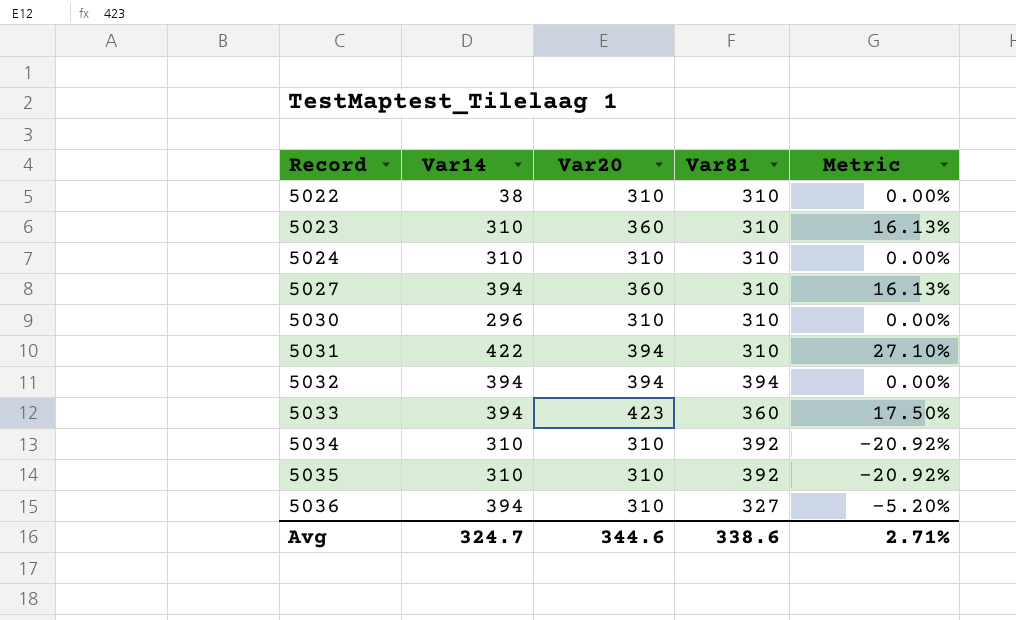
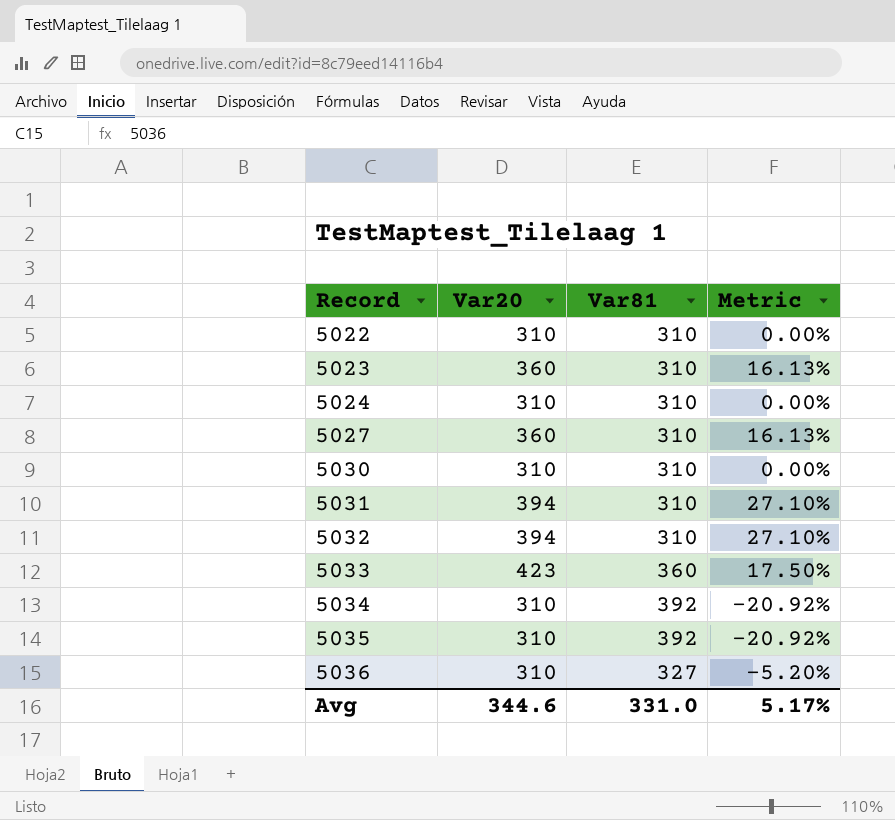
column Var14 | position: 2 -> none
5032 | Var81: 394 -> 310
5032 | Metric: 0.00% -> 27.10%
Avg | Var81: 338.6 -> 331.0
Avg | Metric: 2.71% -> 5.17%

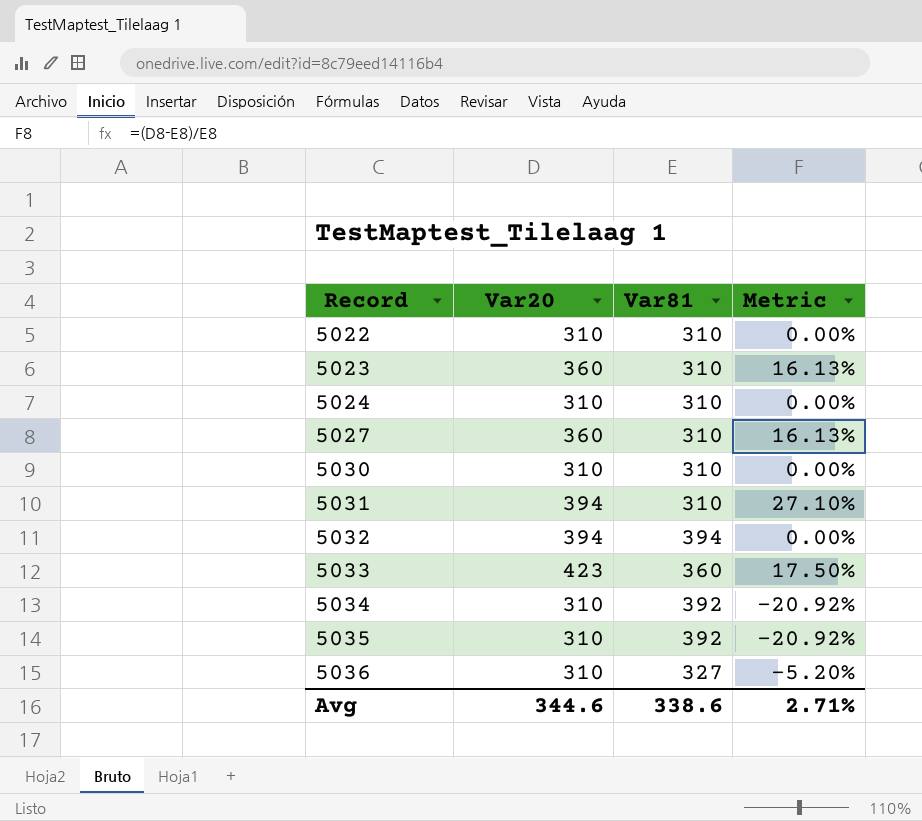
5032 | Var81: 310 -> 394
5032 | Metric: 27.10% -> 0.00%
Avg | Var81: 331.0 -> 338.6
Avg | Metric: 5.17% -> 2.71%

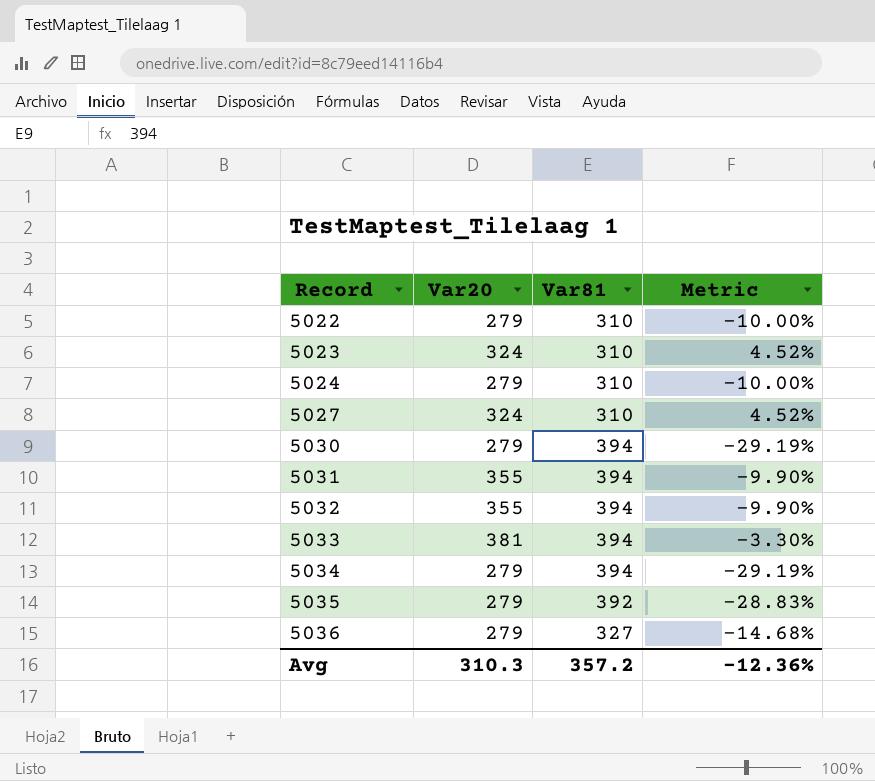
5022 | Var20: 310 -> 279
5022 | Metric: 0.00% -> -10.00%
5023 | Var20: 360 -> 324
5023 | Metric: 16.13% -> 4.52%
5024 | Var20: 310 -> 279
5024 | Metric: 0.00% -> -10.00%
5027 | Var20: 360 -> 324
5027 | Metric: 16.13% -> 4.52%
5030 | Var20: 310 -> 279
5030 | Var81: 310 -> 394
5030 | Metric: 0.00% -> -29.19%
5031 | Var20: 394 -> 355
5031 | Var81: 310 -> 394
5031 | Metric: 27.10% -> -9.90%
5032 | Var20: 394 -> 355
5032 | Metric: 0.00% -> -9.90%
5033 | Var20: 423 -> 381
5033 | Var81: 360 -> 394
5033 | Metric: 17.50% -> -3.30%
5034 | Var20: 310 -> 279
5034 | Var81: 392 -> 394
5034 | Metric: -20.92% -> -29.19%
5035 | Var20: 310 -> 279
5035 | Metric: -20.92% -> -28.83%
5036 | Var20: 310 -> 279
5036 | Metric: -5.20% -> -14.68%
Avg | Var20: 344.6 -> 310.3
Avg | Var81: 338.6 -> 357.2
Avg | Metric: 2.71% -> -12.36%

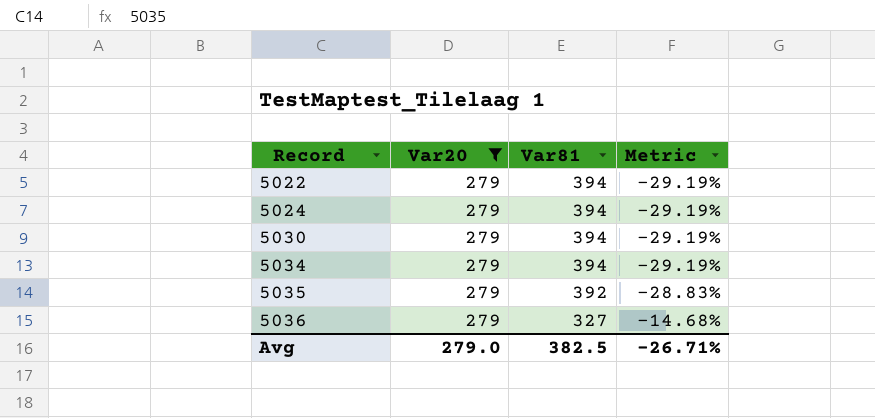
filter: none -> Var20 = 279
5022 | Var81: 310 -> 394
5022 | Metric: -10.00% -> -29.19%
5024 | Var81: 310 -> 394
5024 | Metric: -10.00% -> -29.19%
Avg | Var20: 310.3 -> 279.0
Avg | Var81: 357.2 -> 382.5
Avg | Metric: -12.36% -> -26.71%

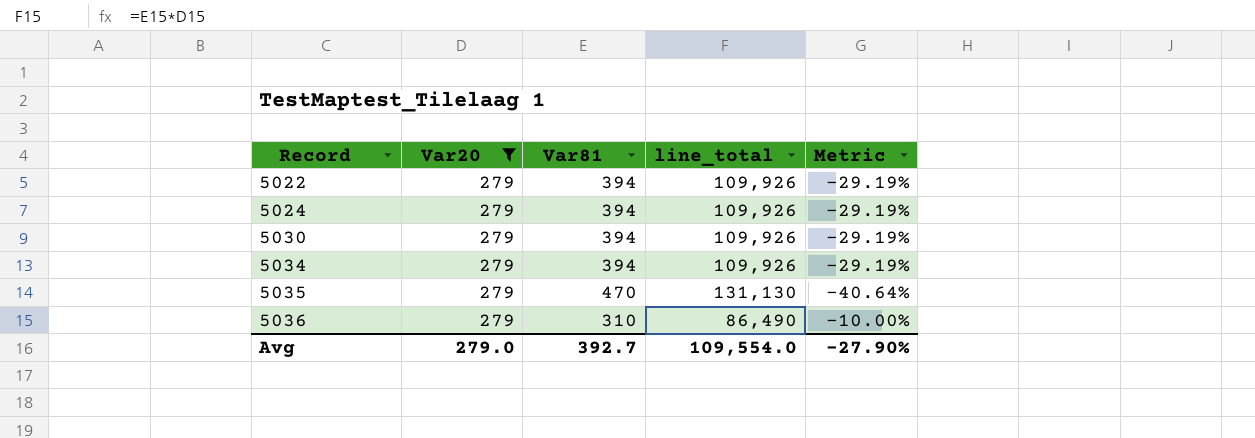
column line_total | formula: none -> [Var20] * [Var81]
5035 | Var81: 392 -> 470
5035 | Metric: -28.83% -> -40.64%
5036 | Var81: 327 -> 310
5036 | Metric: -14.68% -> -10.00%
Avg | Var81: 382.5 -> 392.7
Avg | Metric: -26.71% -> -27.90%

